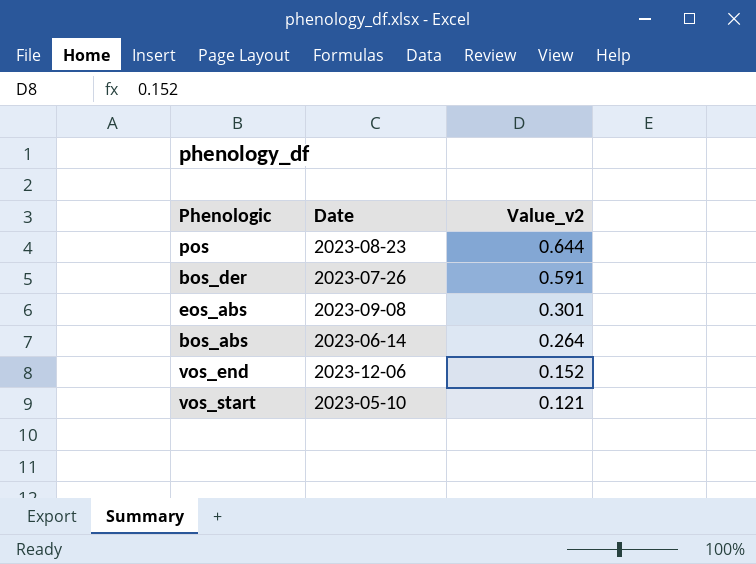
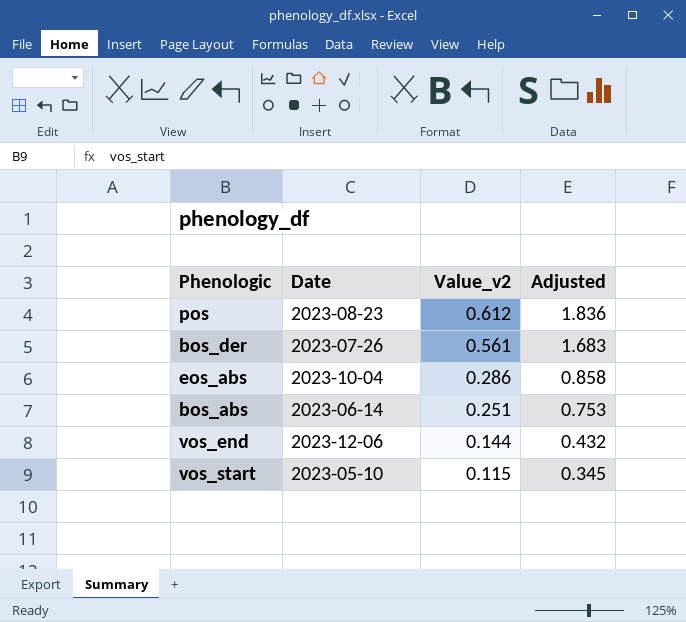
column Adjusted | formula: none -> [Value_v2] * 3
pos | Value_v2: 0.644 -> 0.612
bos_der | Value_v2: 0.591 -> 0.561
eos_abs | Date: 2023-09-08 -> 2023-10-04
eos_abs | Value_v2: 0.301 -> 0.286
bos_abs | Value_v2: 0.264 -> 0.251
vos_end | Value_v2: 0.152 -> 0.144
vos_start | Value_v2: 0.121 -> 0.115

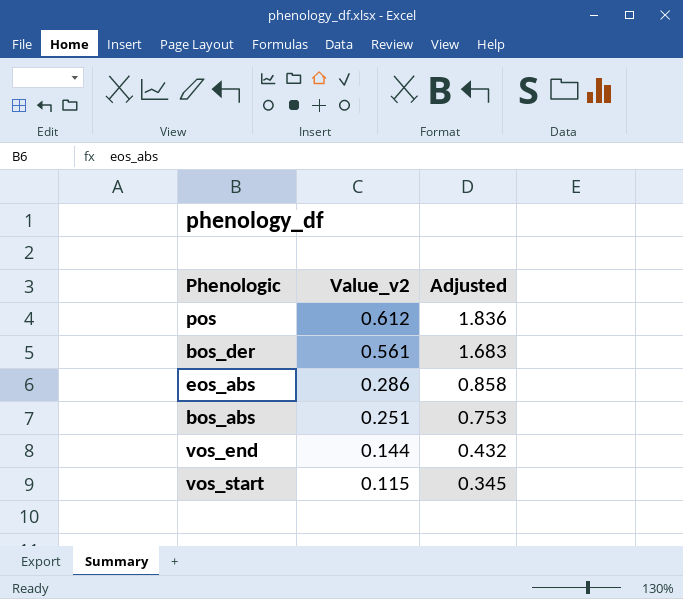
column Date | position: 2 -> none

